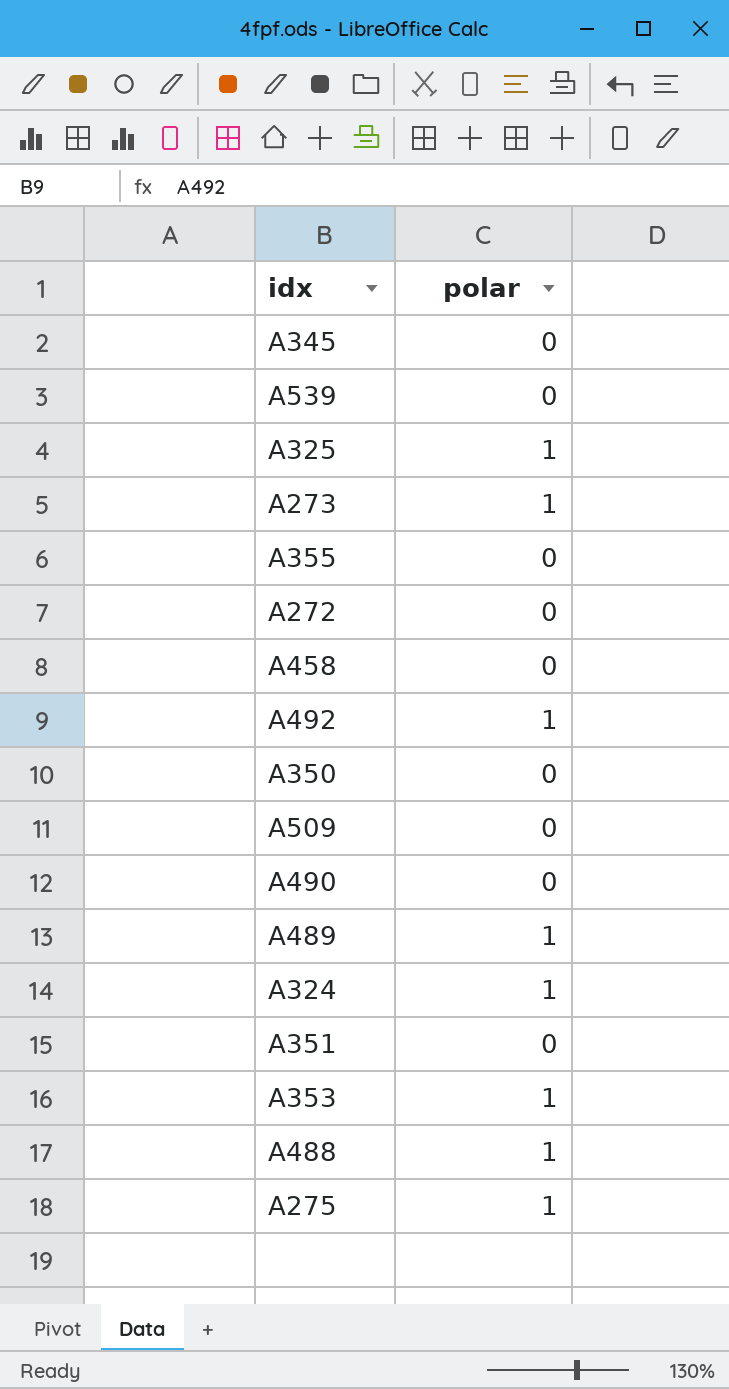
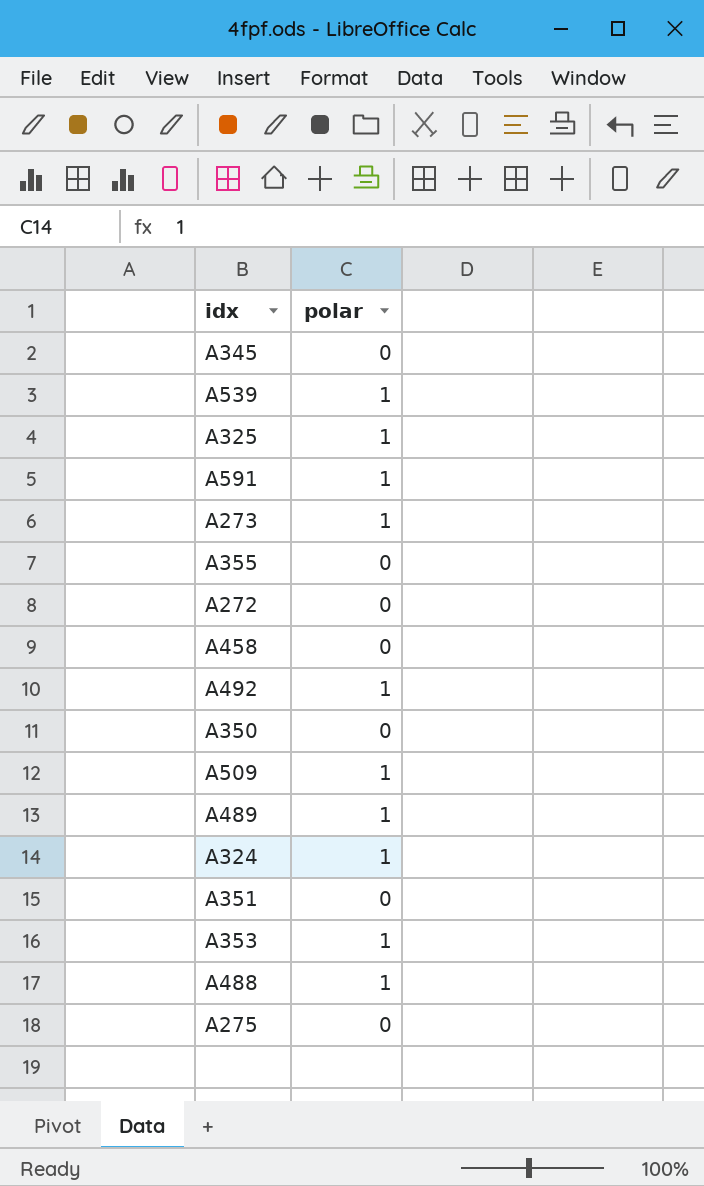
row A490: 0 -> none
A539 | polar: 0 -> 1
row A591: none -> 1
A509 | polar: 0 -> 1
A275 | polar: 1 -> 0

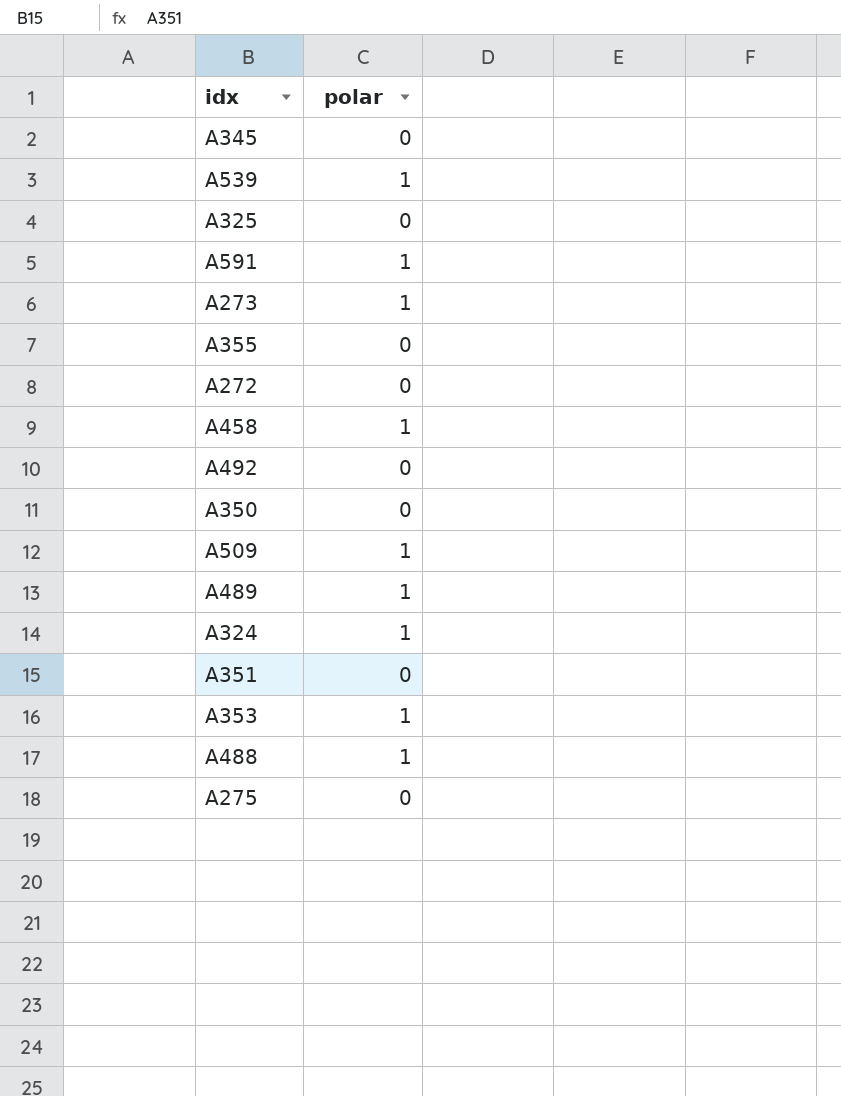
A325 | polar: 1 -> 0
A458 | polar: 0 -> 1
A492 | polar: 1 -> 0

